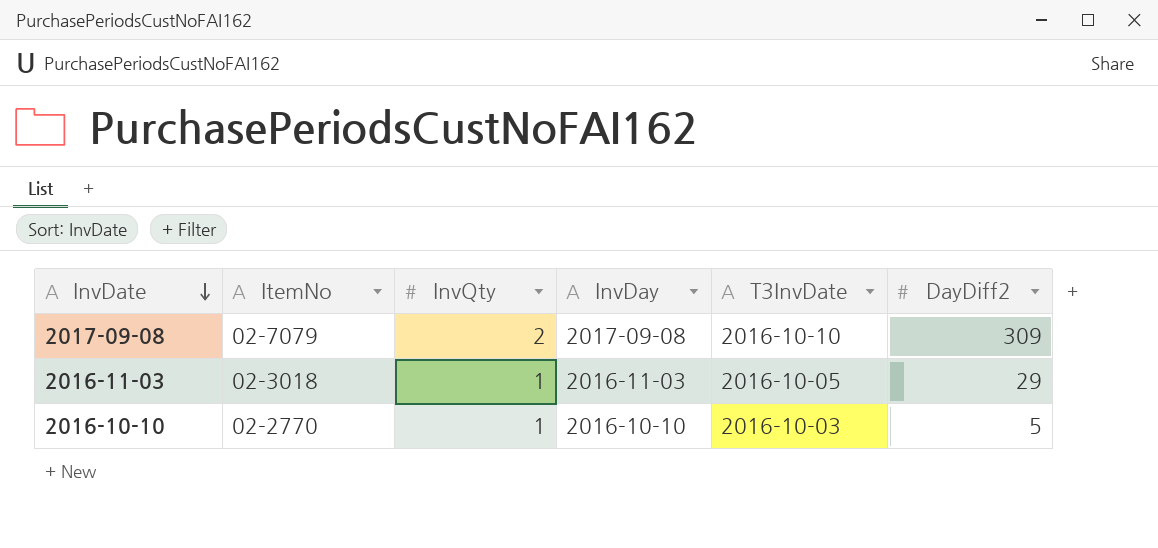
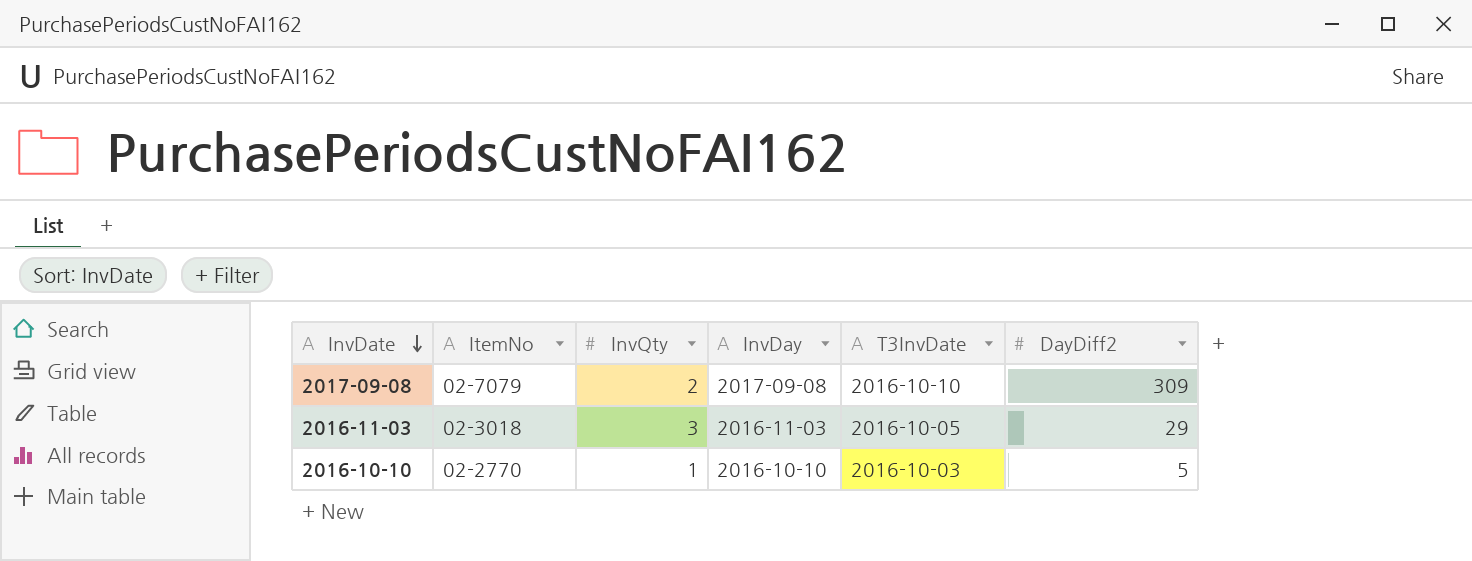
2016-11-03 | InvQty: 1 -> 3

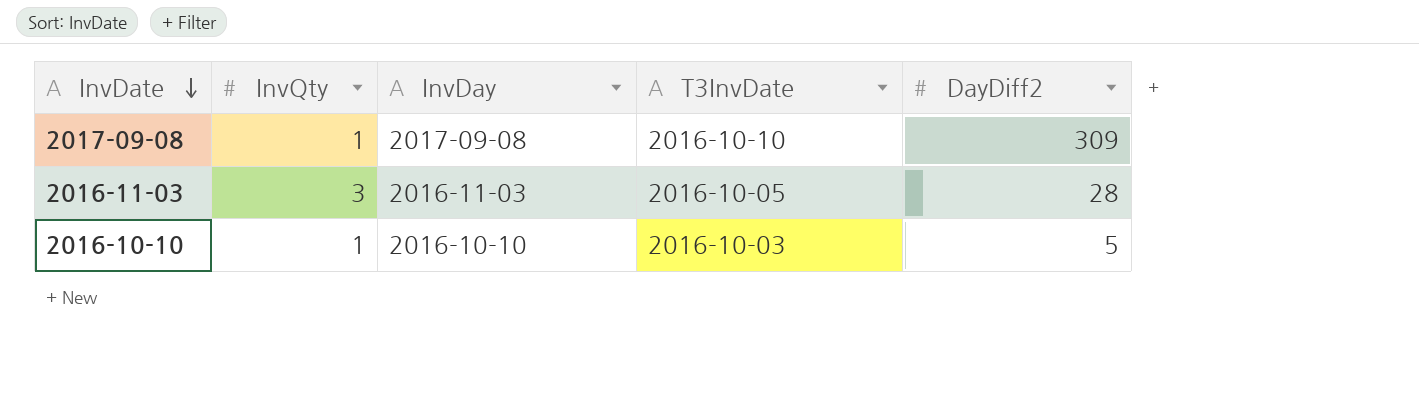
column ItemNo | position: 2 -> none
2017-09-08 | InvQty: 2 -> 1
2016-11-03 | DayDiff2: 29 -> 28

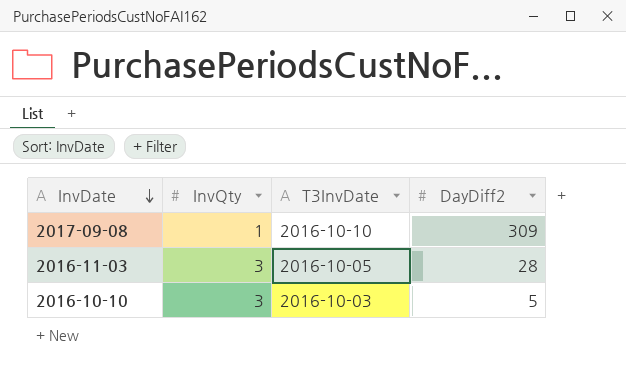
column InvDay | position: 3 -> none
2016-10-10 | InvQty: 1 -> 3

